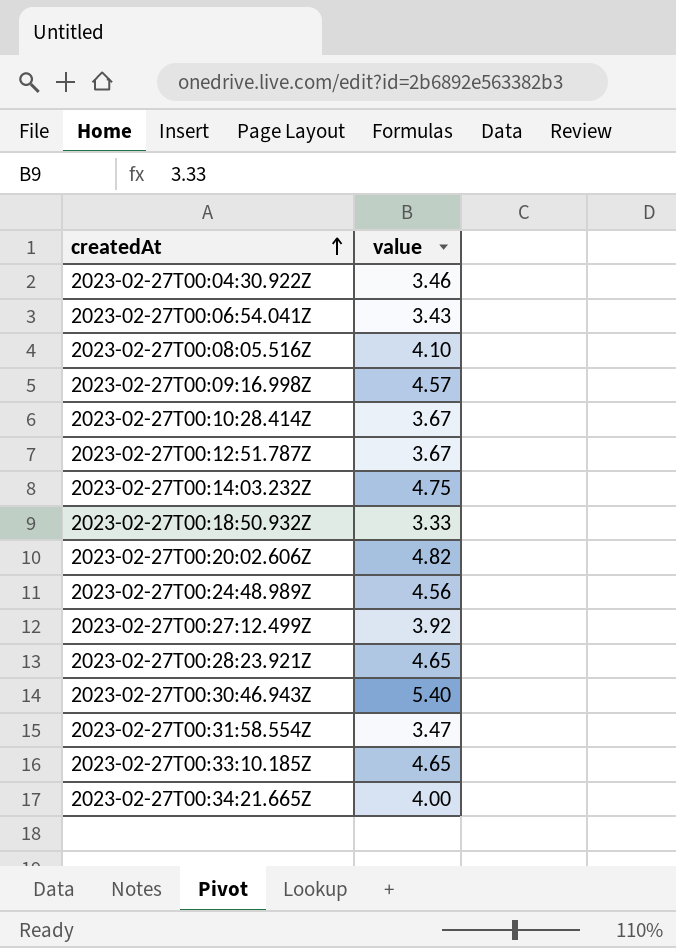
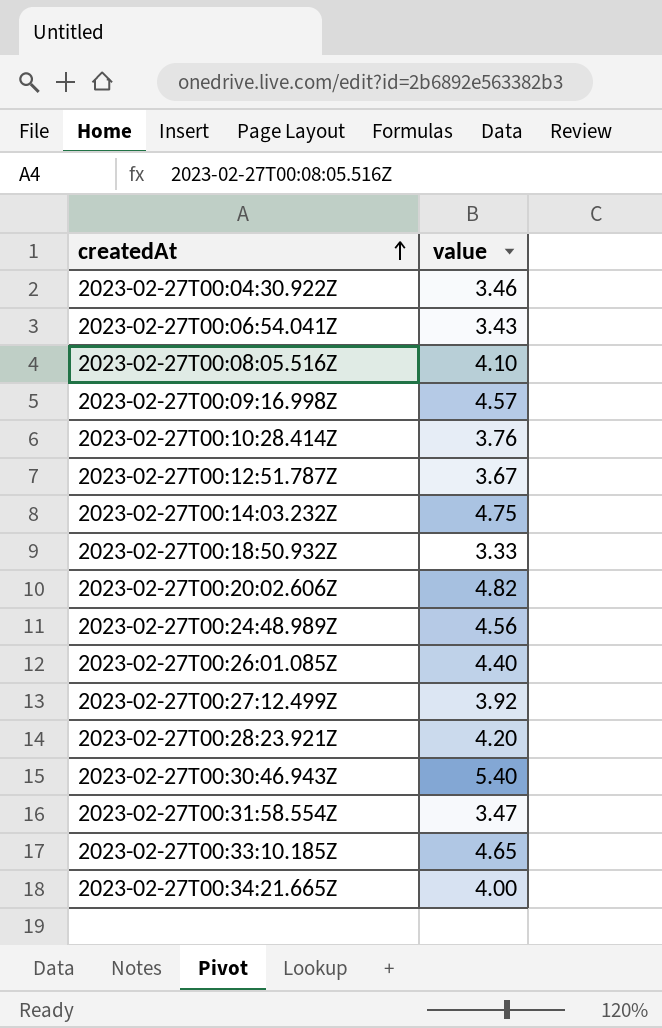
2023-02-27T00:10:28.414Z | value: 3.67 -> 3.76
row 2023-02-27T00:26:01.085Z: none -> 4.40
2023-02-27T00:28:23.921Z | value: 4.65 -> 4.20

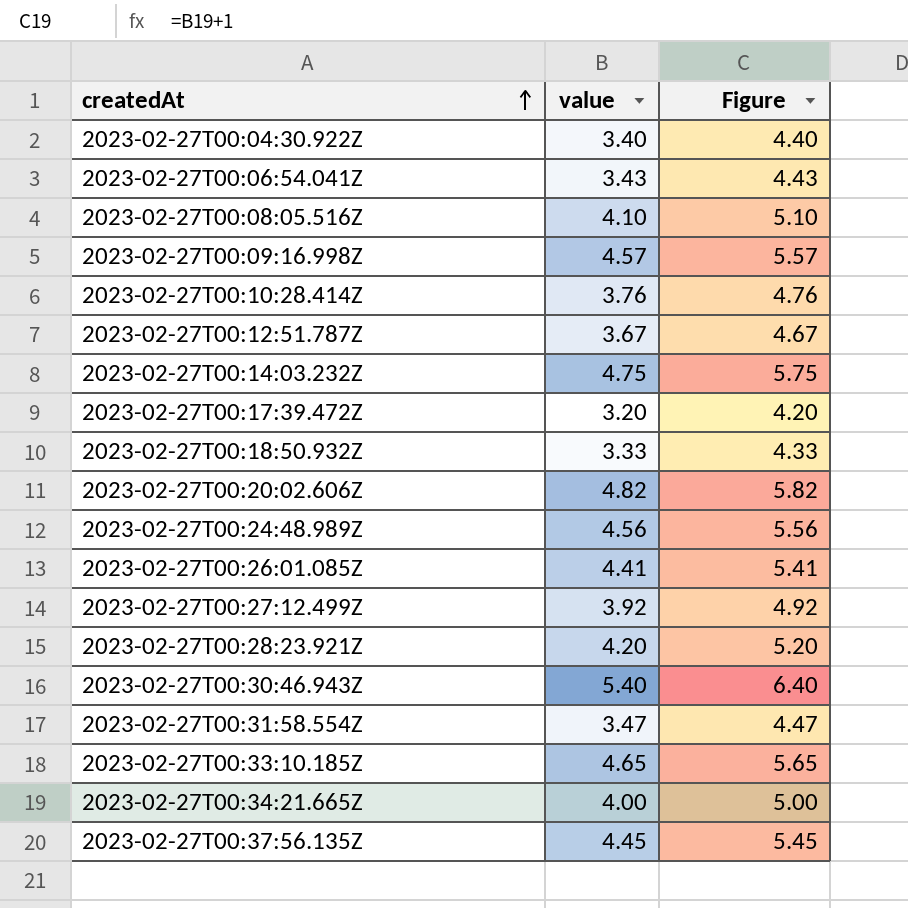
column Figure | formula: none -> [value] + 1
2023-02-27T00:04:30.922Z | value: 3.46 -> 3.40
row 2023-02-27T00:17:39.472Z: none -> 3.20 | 4.20
2023-02-27T00:26:01.085Z | value: 4.40 -> 4.41
row 2023-02-27T00:37:56.135Z: none -> 4.45 | 5.45

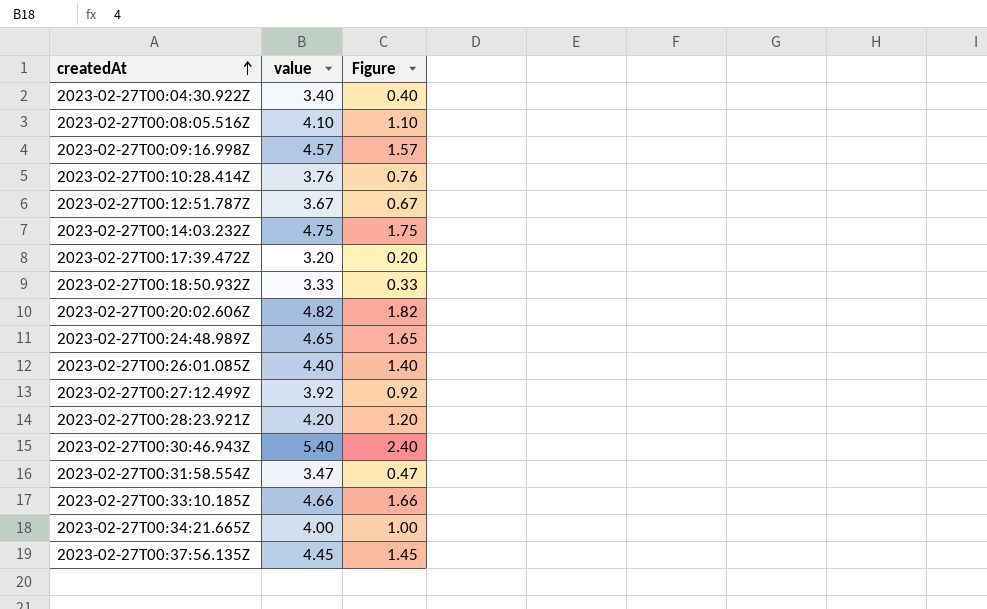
column Figure | formula: [value] + 1 -> [value] - 3
row 2023-02-27T00:06:54.041Z: 3.43 | 4.43 -> none
2023-02-27T00:24:48.989Z | value: 4.56 -> 4.65
2023-02-27T00:26:01.085Z | value: 4.41 -> 4.40
2023-02-27T00:33:10.185Z | value: 4.65 -> 4.66

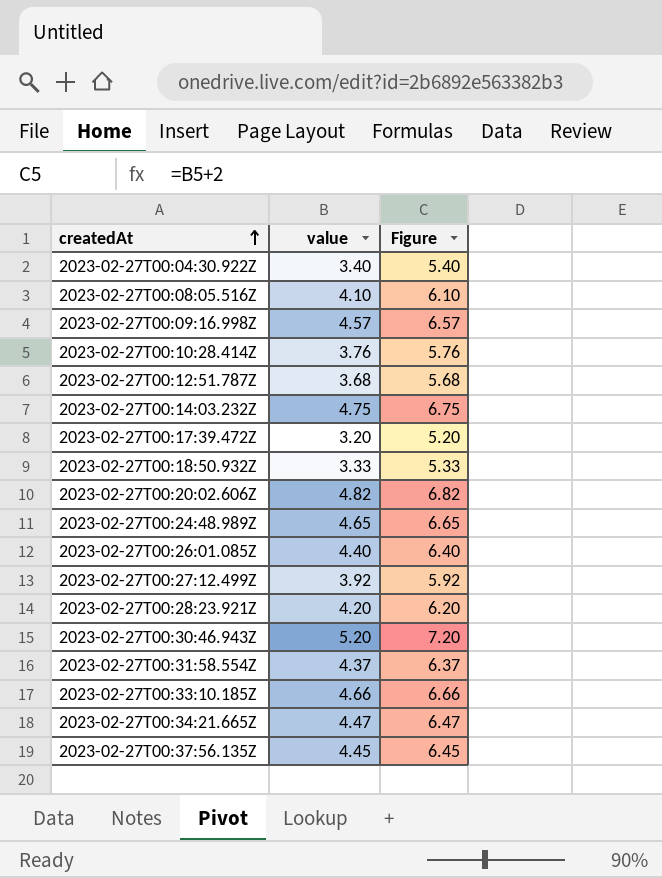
column Figure | formula: [value] - 3 -> [value] + 2
2023-02-27T00:12:51.787Z | value: 3.67 -> 3.68
2023-02-27T00:30:46.943Z | value: 5.40 -> 5.20
2023-02-27T00:31:58.554Z | value: 3.47 -> 4.37
2023-02-27T00:34:21.665Z | value: 4.00 -> 4.47

